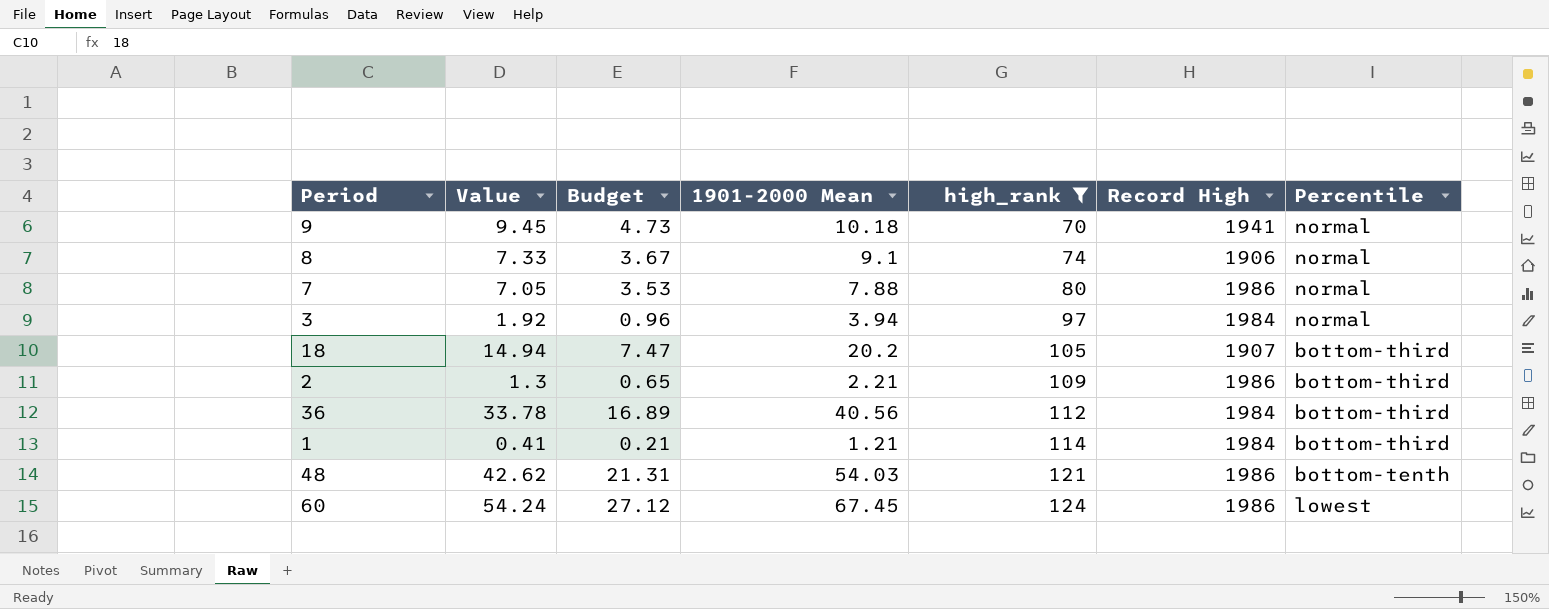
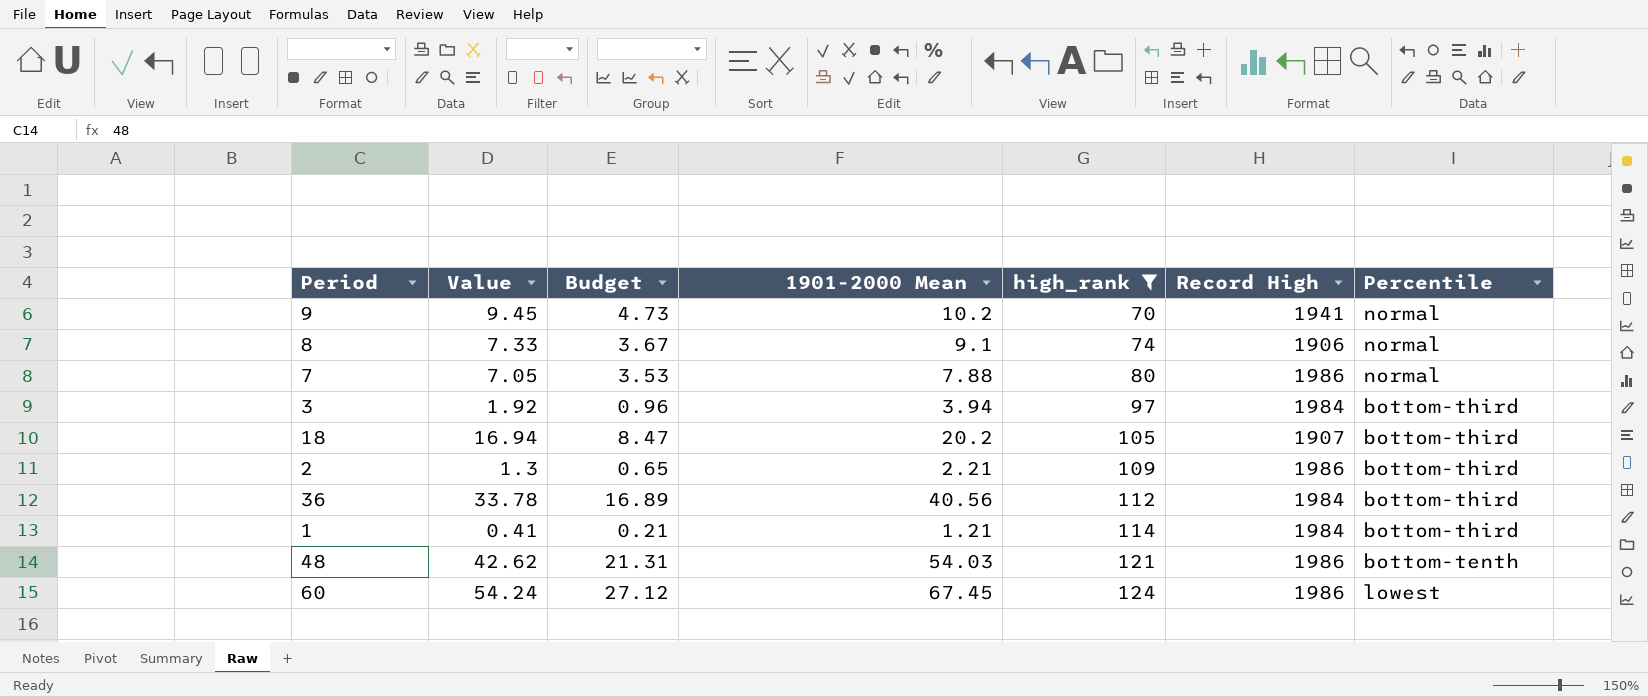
9 | 1901-2000 Mean: 10.18 -> 10.2
3 | Percentile: normal -> bottom-third
18 | Value: 14.94 -> 16.94
18 | Budget: 7.47 -> 8.47

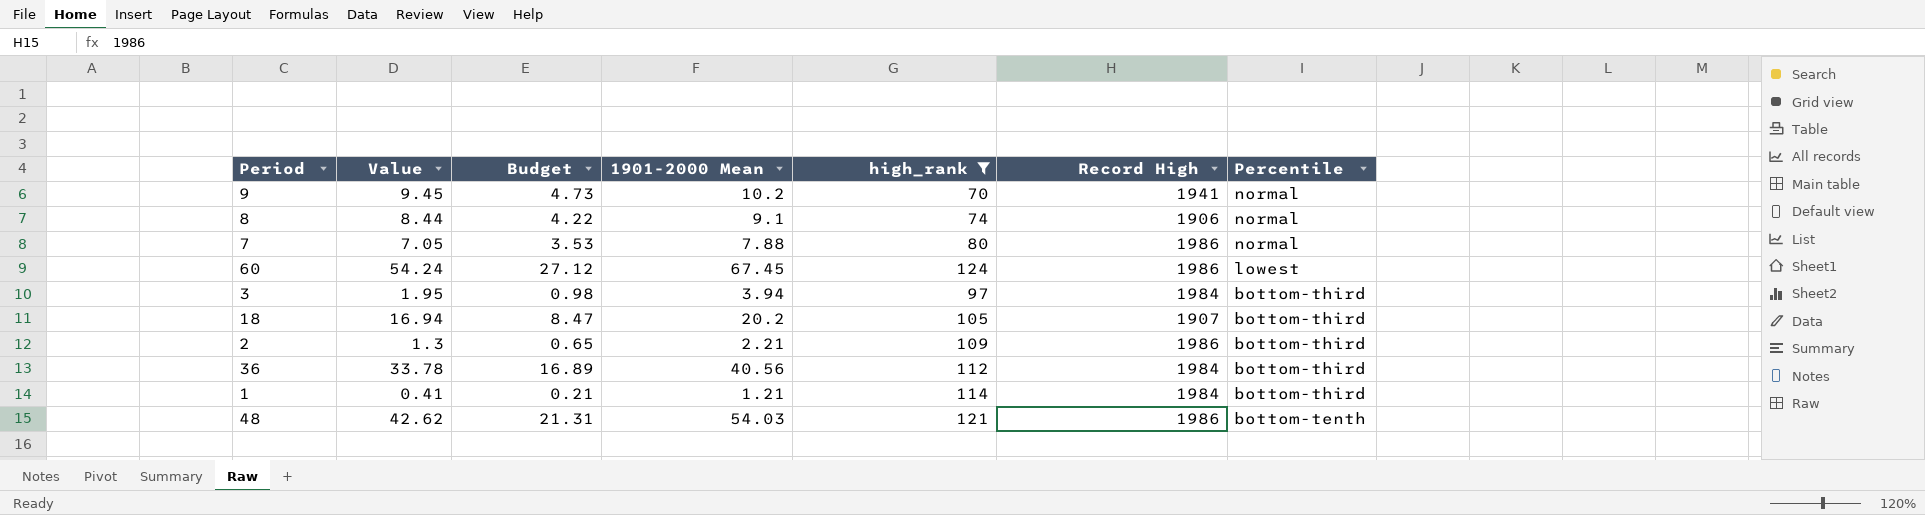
row order: high_rank ascending -> Percentile descending
8 | Value: 7.33 -> 8.44
8 | Budget: 3.67 -> 4.22
3 | Value: 1.92 -> 1.95
3 | Budget: 0.96 -> 0.98

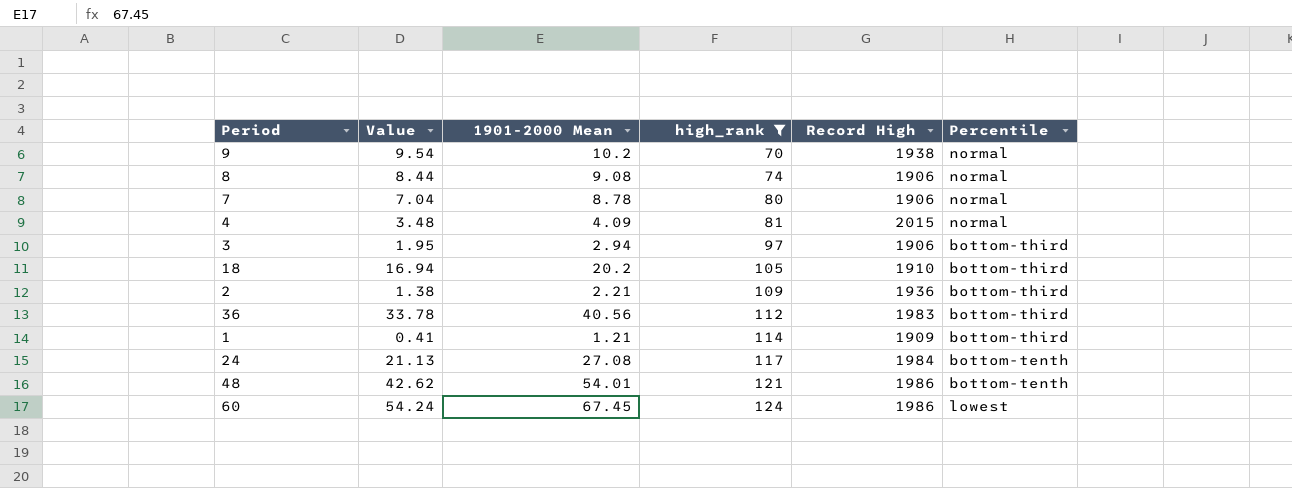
row order: Percentile descending -> high_rank ascending
column Budget | formula: [Value] * 0.5 -> none
9 | Value: 9.45 -> 9.54
9 | Record High: 1941 -> 1938
8 | 1901-2000 Mean: 9.1 -> 9.08
7 | Value: 7.05 -> 7.04
7 | 1901-2000 Mean: 7.88 -> 8.78
7 | Record High: 1986 -> 1906
row 4: none -> 3.48 | 4.09 | 81 | 2015 | normal
3 | 1901-2000 Mean: 3.94 -> 2.94
3 | Record High: 1984 -> 1906
18 | Record High: 1907 -> 1910
2 | Value: 1.3 -> 1.38
2 | Record High: 1986 -> 1936
36 | Record High: 1984 -> 1983
1 | Record High: 1984 -> 1909
row 24: none -> 21.13 | 27.08 | 117 | 1984 | bottom-tenth
48 | 1901-2000 Mean: 54.03 -> 54.01

